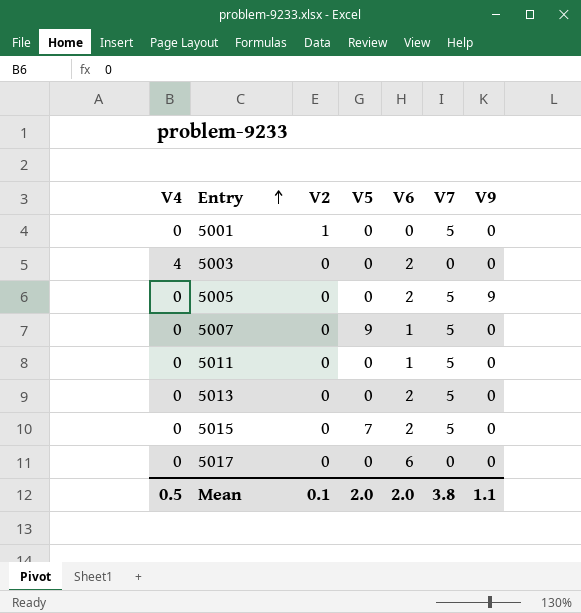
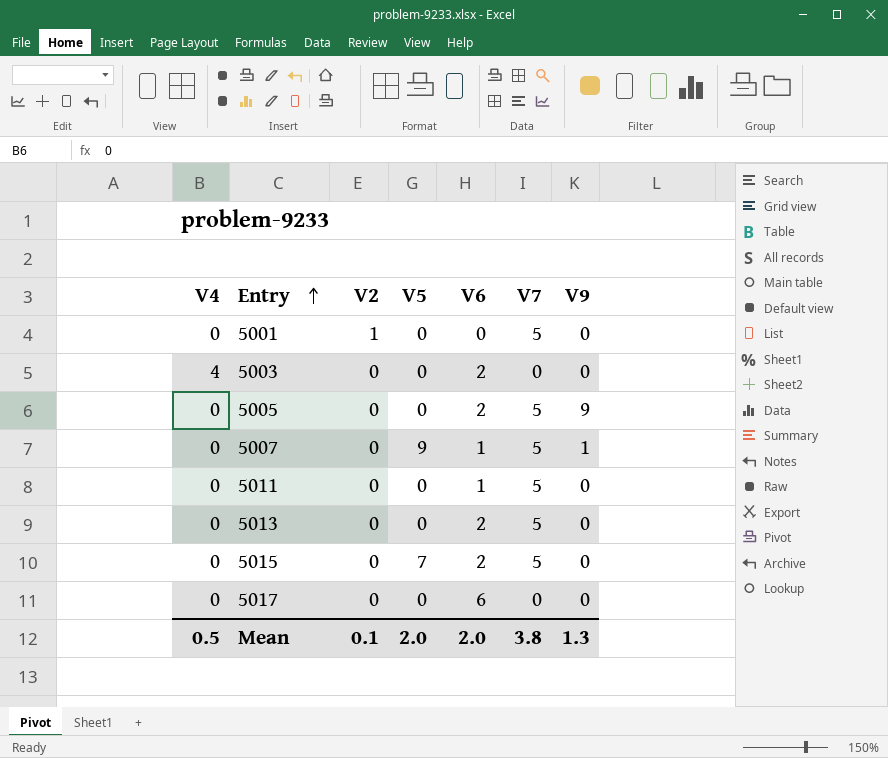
5007 | V9: 0 -> 1
Mean | V9: 1.1 -> 1.3

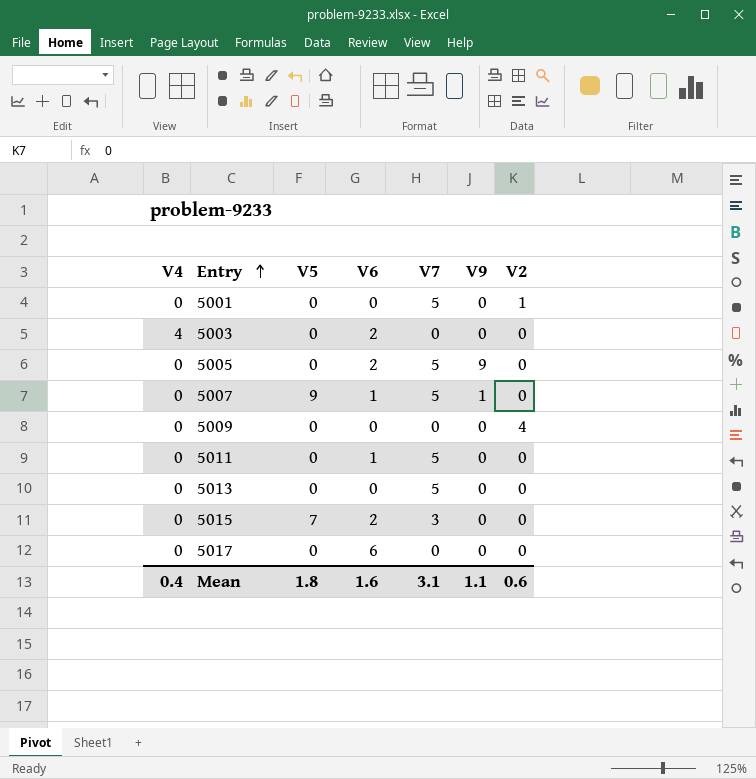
column V2 | position: 3 -> 7
row 5009: none -> 0 | 0 | 0 | 0 | 0 | 4
5013 | V6: 2 -> 0
5015 | V7: 5 -> 3
Mean | V4: 0.5 -> 0.4
Mean | V5: 2.0 -> 1.8
Mean | V6: 2.0 -> 1.6
Mean | V7: 3.8 -> 3.1
Mean | V9: 1.3 -> 1.1
Mean | V2: 0.1 -> 0.6

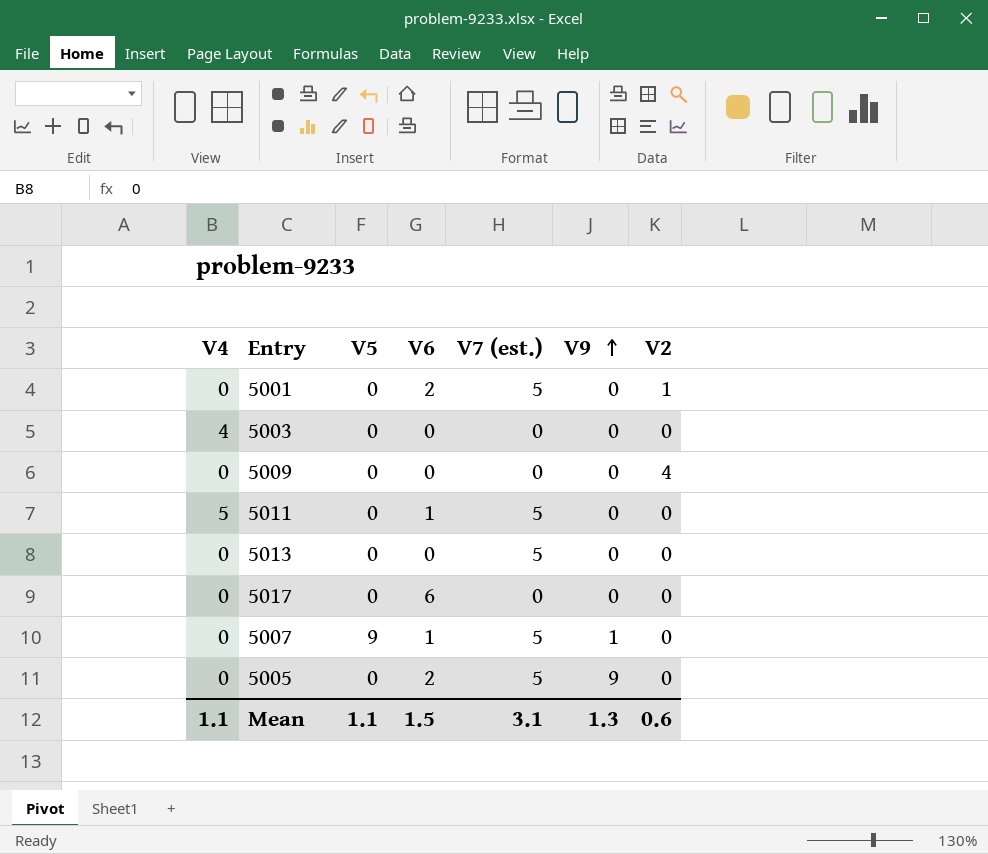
row order: Entry ascending -> V9 ascending
column name: V7 -> V7 (est.)
row 5015: 0 | 7 | 2 | 3 | 0 | 0 -> none
5001 | V6: 0 -> 2
5003 | V6: 2 -> 0
5011 | V4: 0 -> 5
Mean | V4: 0.4 -> 1.1
Mean | V5: 1.8 -> 1.1
Mean | V6: 1.6 -> 1.5
Mean | V9: 1.1 -> 1.3

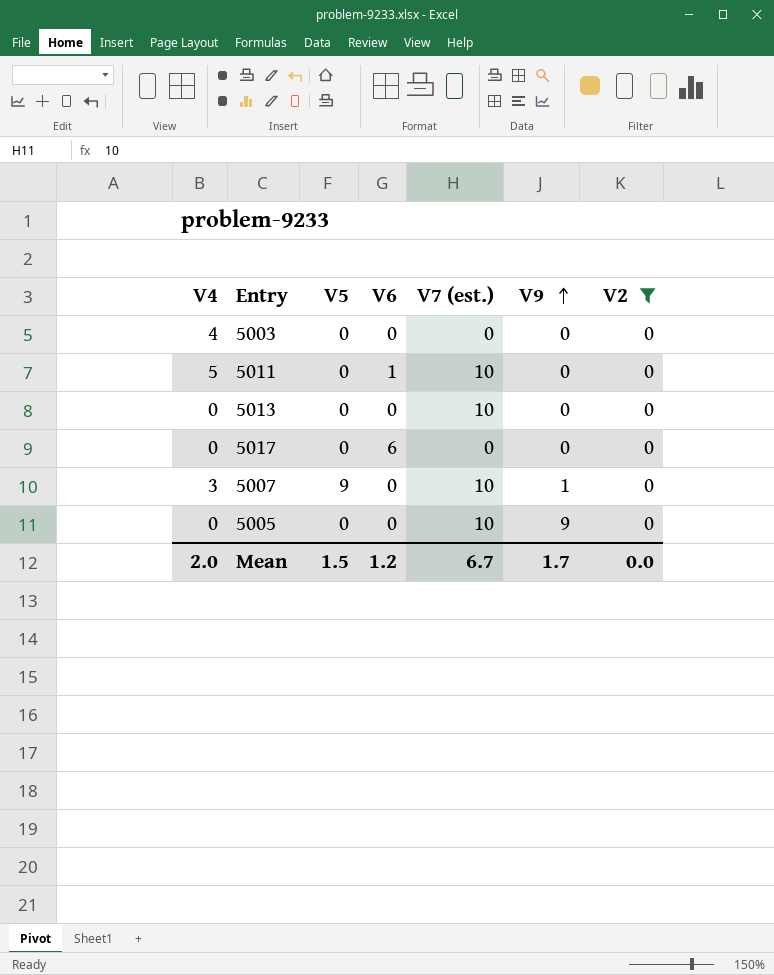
filter: none -> V2 = 0
5011 | V7 (est.): 5 -> 10
5013 | V7 (est.): 5 -> 10
5007 | V4: 0 -> 3
5007 | V6: 1 -> 0
5007 | V7 (est.): 5 -> 10
5005 | V6: 2 -> 0
5005 | V7 (est.): 5 -> 10
Mean | V4: 1.1 -> 2.0
Mean | V5: 1.1 -> 1.5
Mean | V6: 1.5 -> 1.2
Mean | V7 (est.): 3.1 -> 6.7
Mean | V9: 1.3 -> 1.7
Mean | V2: 0.6 -> 0.0

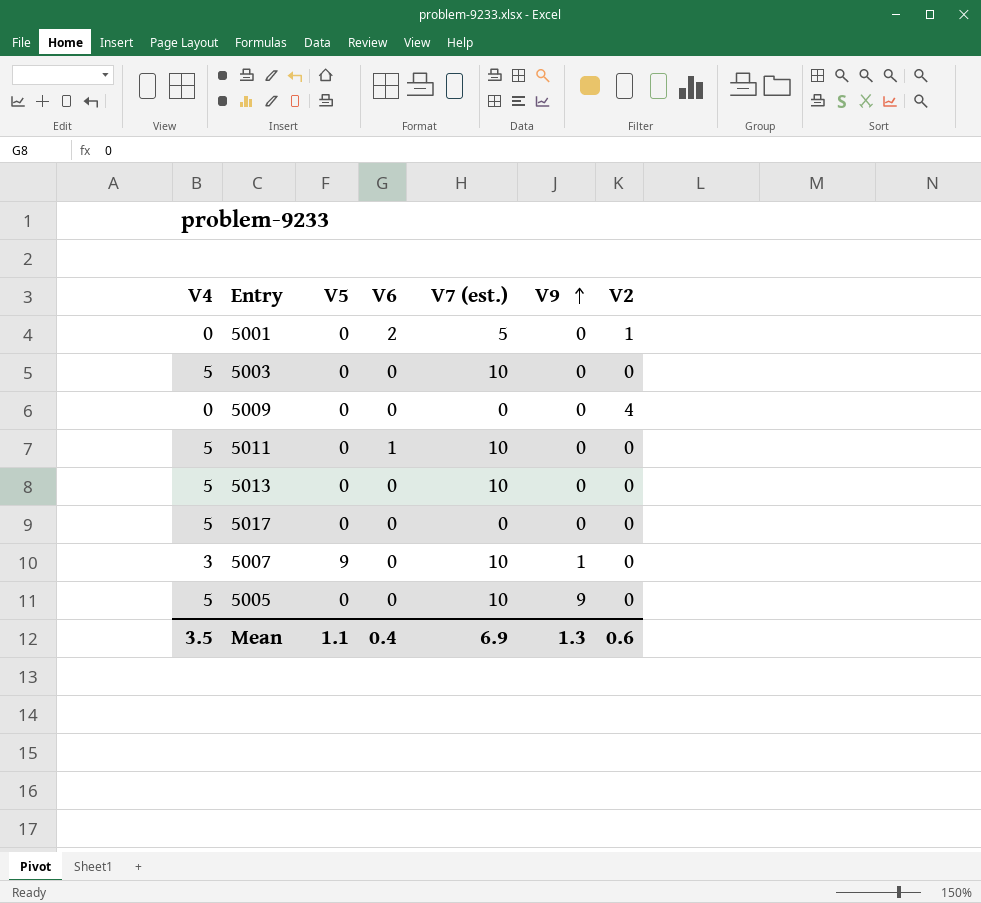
filter: V2 = 0 -> none
5003 | V4: 4 -> 5
5003 | V7 (est.): 0 -> 10
5013 | V4: 0 -> 5
5017 | V4: 0 -> 5
5017 | V6: 6 -> 0
5005 | V4: 0 -> 5
Mean | V4: 2.0 -> 3.5
Mean | V5: 1.5 -> 1.1
Mean | V6: 1.2 -> 0.4
Mean | V7 (est.): 6.7 -> 6.9
Mean | V9: 1.7 -> 1.3
Mean | V2: 0.0 -> 0.6

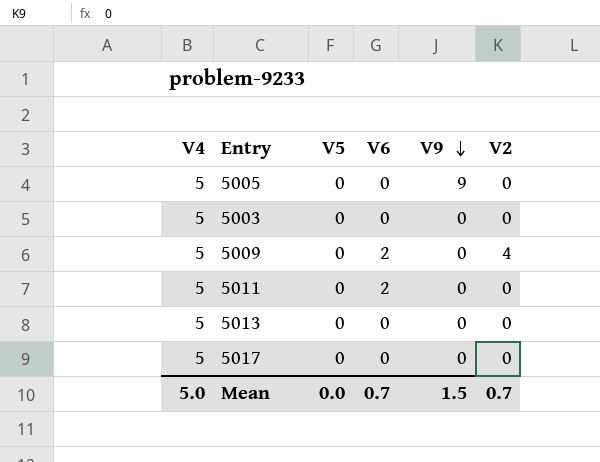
row order: V9 ascending -> V9 descending
column V7 (est.) | position: 5 -> none
row 5001: 0 | 0 | 2 | 5 | 0 | 1 -> none
row 5007: 3 | 9 | 0 | 10 | 1 | 0 -> none
5009 | V4: 0 -> 5
5009 | V6: 0 -> 2
5011 | V6: 1 -> 2
Mean | V4: 3.5 -> 5.0
Mean | V5: 1.1 -> 0.0
Mean | V6: 0.4 -> 0.7
Mean | V9: 1.3 -> 1.5
Mean | V2: 0.6 -> 0.7

